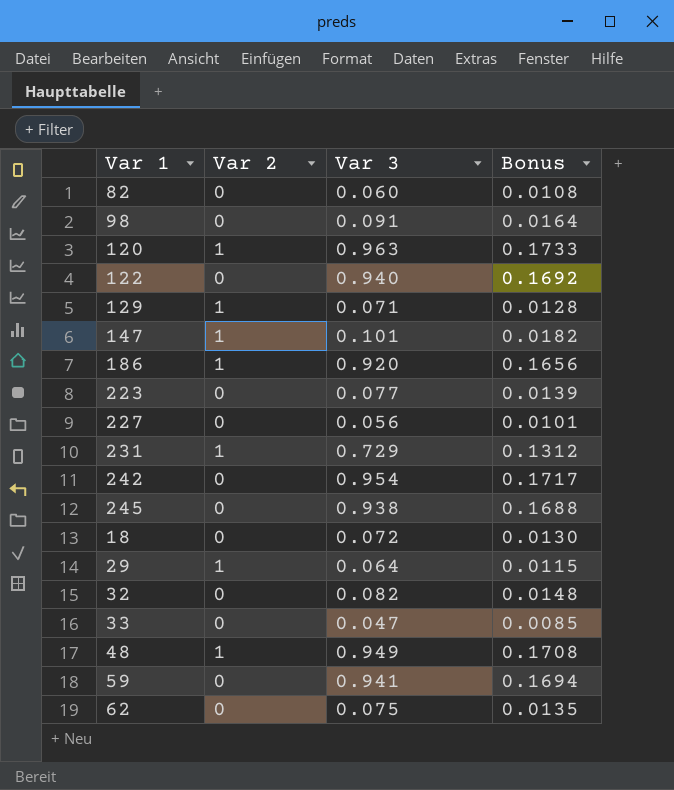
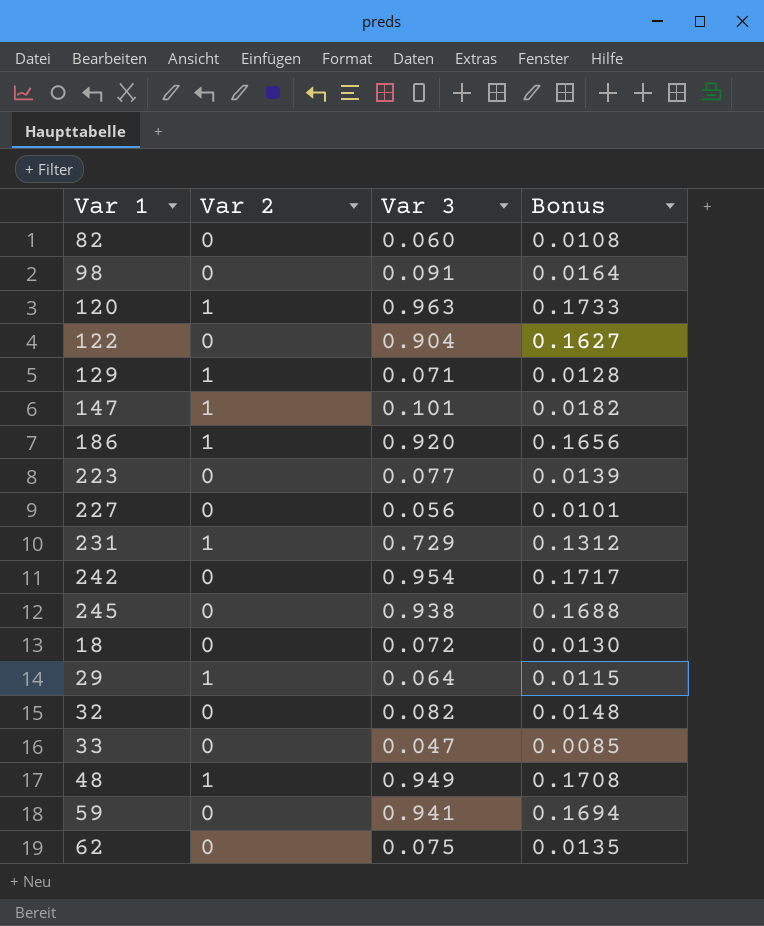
122 | Var 3: 0.940 -> 0.904
122 | Bonus: 0.1692 -> 0.1627

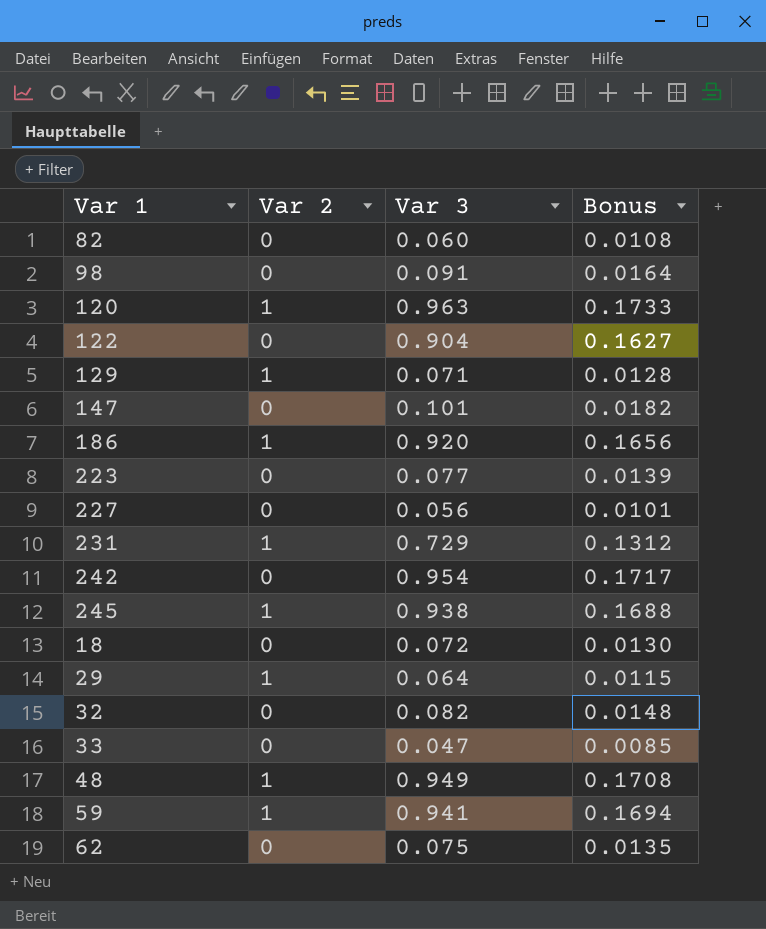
147 | Var 2: 1 -> 0
245 | Var 2: 0 -> 1
59 | Var 2: 0 -> 1

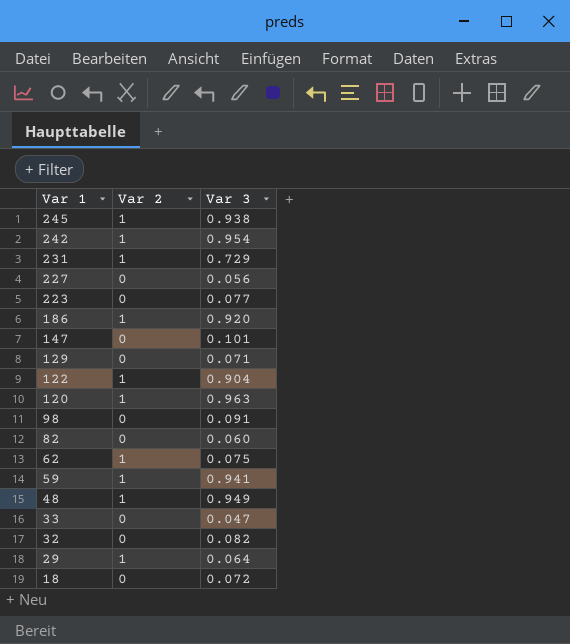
row order: none -> Var 1 descending
column Bonus | formula: [Var 3] * 0.18 -> none
242 | Var 2: 0 -> 1
129 | Var 2: 1 -> 0
122 | Var 2: 0 -> 1
62 | Var 2: 0 -> 1

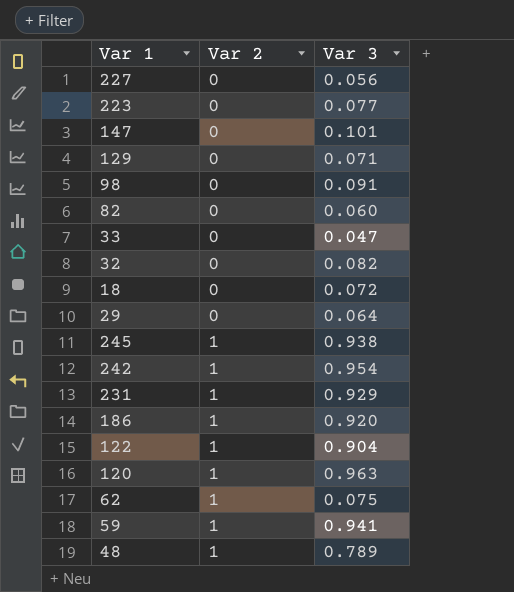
row order: Var 1 descending -> Var 2 ascending
29 | Var 2: 1 -> 0
231 | Var 3: 0.729 -> 0.929
48 | Var 3: 0.949 -> 0.789

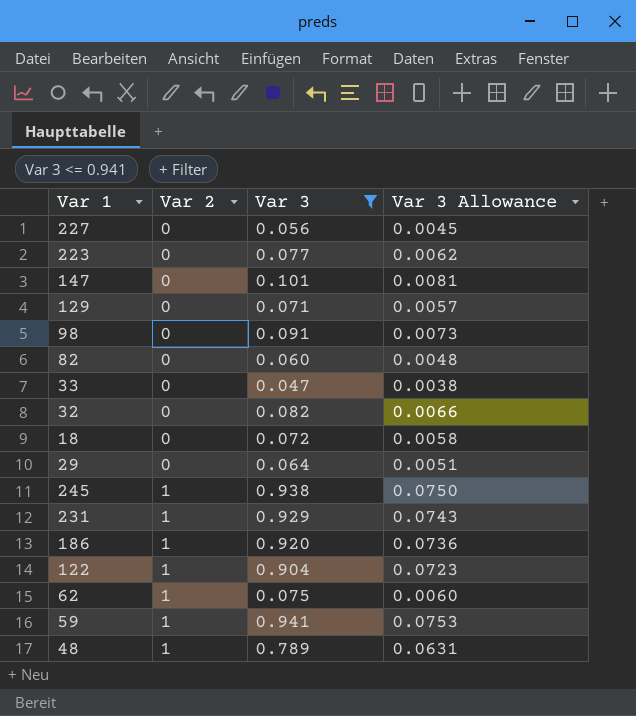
filter: none -> Var 3 <= 0.941
column Var 3 Allowance | formula: none -> [Var 3] * 0.08

